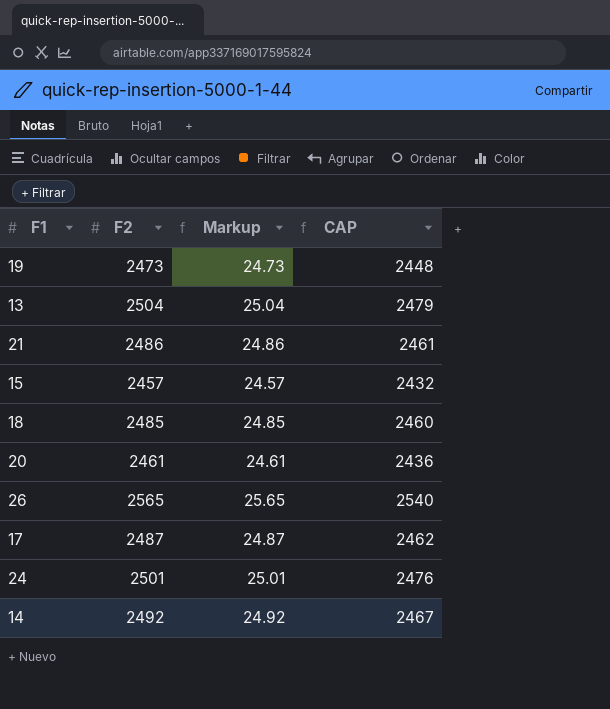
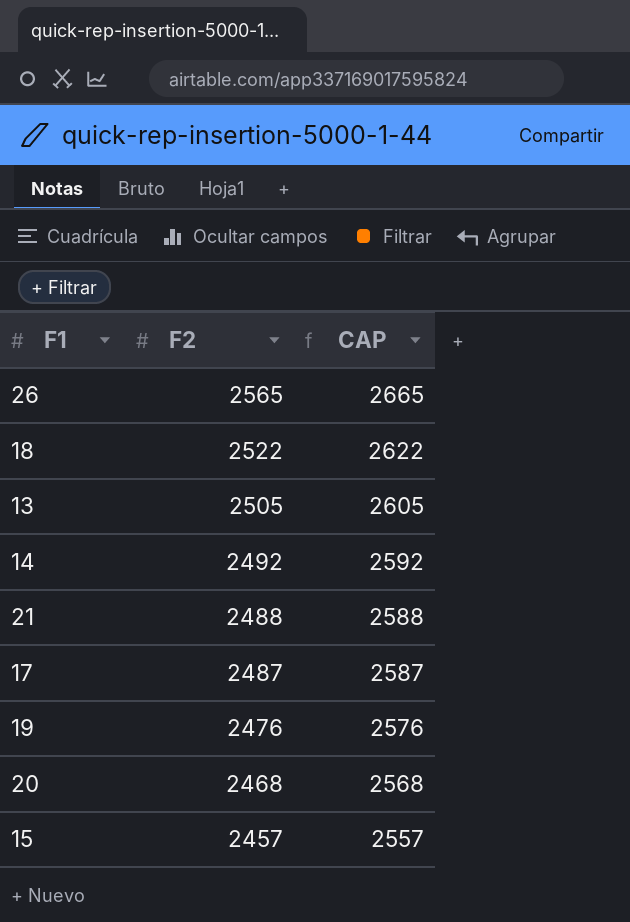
row order: none -> F2 descending
column Markup | formula: [F2] * 0.01 -> none
column CAP | formula: [F2] - 25 -> [F2] + 100
row 24: 2501 | 25.01 | 2476 -> none
18 | F2: 2485 -> 2522
13 | F2: 2504 -> 2505
21 | F2: 2486 -> 2488
19 | F2: 2473 -> 2476
20 | F2: 2461 -> 2468

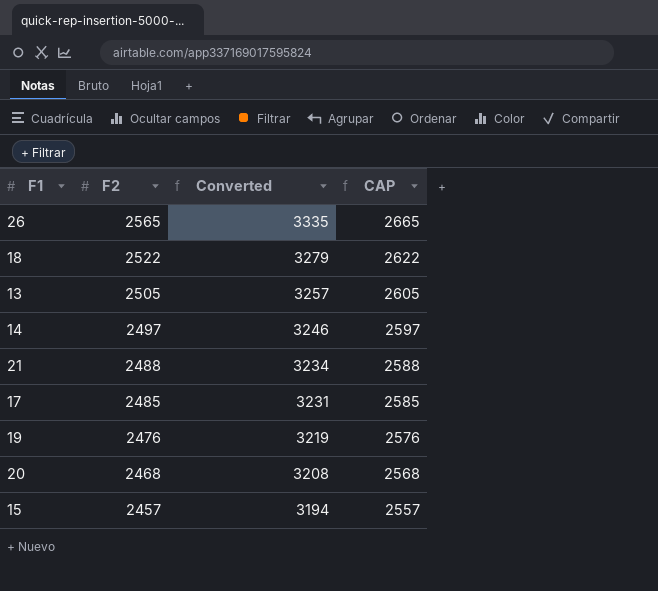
column Converted | formula: none -> [F2] * 1.3
14 | F2: 2492 -> 2497
14 | CAP: 2592 -> 2597
17 | F2: 2487 -> 2485
17 | CAP: 2587 -> 2585

